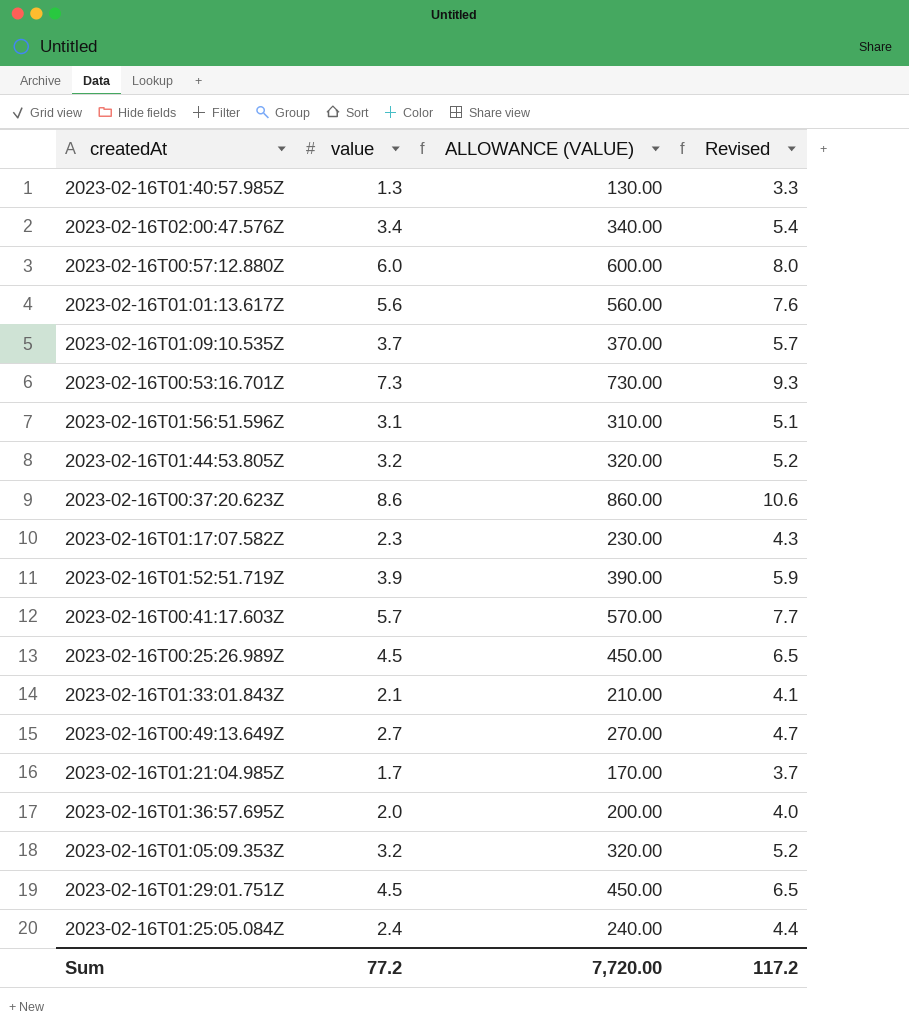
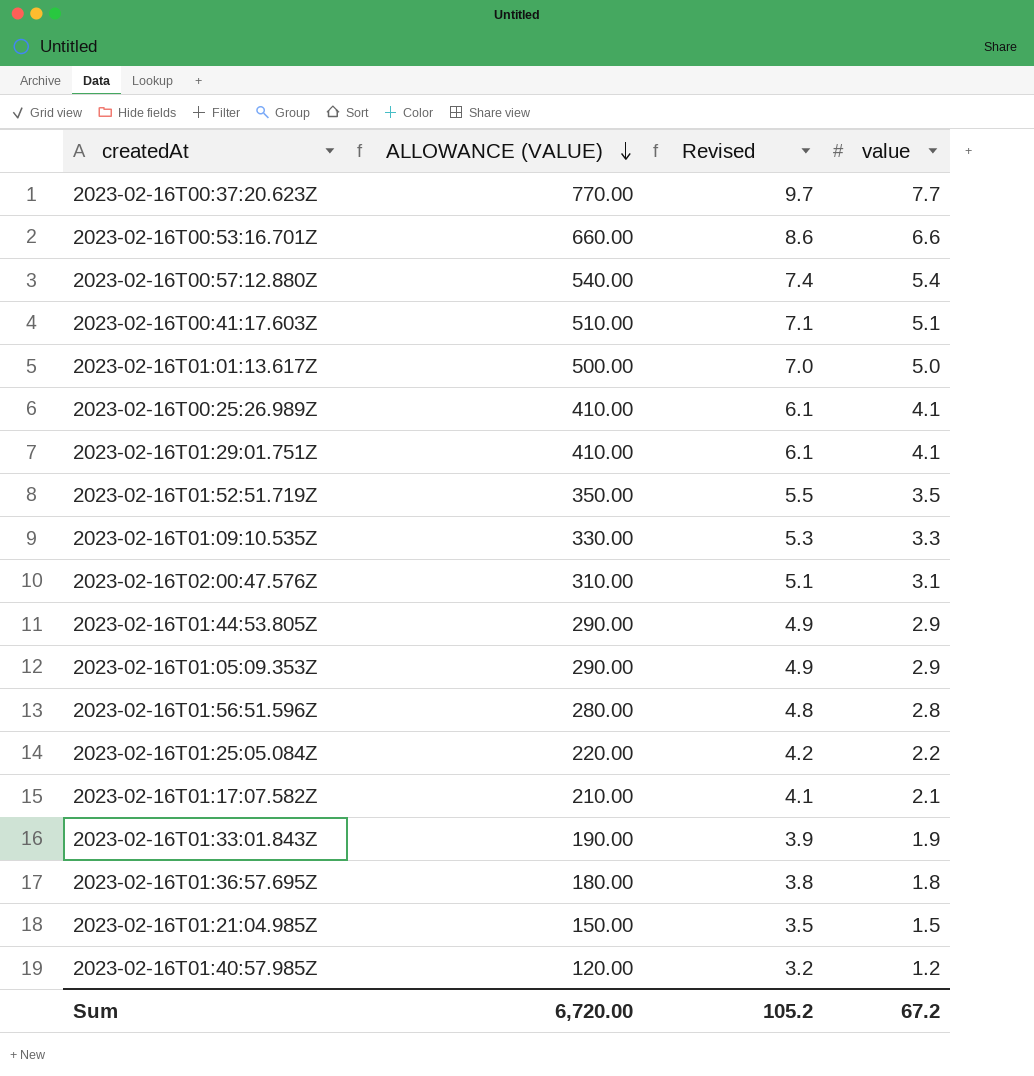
row order: none -> ALLOWANCE (VALUE) descending
column value | position: 2 -> 4
row 2023-02-16T00:49:13.649Z: 2.7 | 270.00 | 4.7 -> none
2023-02-16T00:37:20.623Z | ALLOWANCE (VALUE): 860.00 -> 770.00
2023-02-16T00:37:20.623Z | Revised: 10.6 -> 9.7
2023-02-16T00:37:20.623Z | value: 8.6 -> 7.7
2023-02-16T00:53:16.701Z | ALLOWANCE (VALUE): 730.00 -> 660.00
2023-02-16T00:53:16.701Z | Revised: 9.3 -> 8.6
2023-02-16T00:53:16.701Z | value: 7.3 -> 6.6
2023-02-16T00:57:12.880Z | ALLOWANCE (VALUE): 600.00 -> 540.00
2023-02-16T00:57:12.880Z | Revised: 8.0 -> 7.4
2023-02-16T00:57:12.880Z | value: 6.0 -> 5.4
2023-02-16T00:41:17.603Z | ALLOWANCE (VALUE): 570.00 -> 510.00
2023-02-16T00:41:17.603Z | Revised: 7.7 -> 7.1
2023-02-16T00:41:17.603Z | value: 5.7 -> 5.1
2023-02-16T01:01:13.617Z | ALLOWANCE (VALUE): 560.00 -> 500.00
2023-02-16T01:01:13.617Z | Revised: 7.6 -> 7.0
2023-02-16T01:01:13.617Z | value: 5.6 -> 5.0
2023-02-16T00:25:26.989Z | ALLOWANCE (VALUE): 450.00 -> 410.00
2023-02-16T00:25:26.989Z | Revised: 6.5 -> 6.1
2023-02-16T00:25:26.989Z | value: 4.5 -> 4.1
2023-02-16T01:29:01.751Z | ALLOWANCE (VALUE): 450.00 -> 410.00
2023-02-16T01:29:01.751Z | Revised: 6.5 -> 6.1
2023-02-16T01:29:01.751Z | value: 4.5 -> 4.1
2023-02-16T01:52:51.719Z | ALLOWANCE (VALUE): 390.00 -> 350.00
2023-02-16T01:52:51.719Z | Revised: 5.9 -> 5.5
2023-02-16T01:52:51.719Z | value: 3.9 -> 3.5
2023-02-16T01:09:10.535Z | ALLOWANCE (VALUE): 370.00 -> 330.00
2023-02-16T01:09:10.535Z | Revised: 5.7 -> 5.3
2023-02-16T01:09:10.535Z | value: 3.7 -> 3.3
2023-02-16T02:00:47.576Z | ALLOWANCE (VALUE): 340.00 -> 310.00
2023-02-16T02:00:47.576Z | Revised: 5.4 -> 5.1
2023-02-16T02:00:47.576Z | value: 3.4 -> 3.1
2023-02-16T01:44:53.805Z | ALLOWANCE (VALUE): 320.00 -> 290.00
2023-02-16T01:44:53.805Z | Revised: 5.2 -> 4.9
2023-02-16T01:44:53.805Z | value: 3.2 -> 2.9
2023-02-16T01:05:09.353Z | ALLOWANCE (VALUE): 320.00 -> 290.00
2023-02-16T01:05:09.353Z | Revised: 5.2 -> 4.9
2023-02-16T01:05:09.353Z | value: 3.2 -> 2.9
2023-02-16T01:56:51.596Z | ALLOWANCE (VALUE): 310.00 -> 280.00
2023-02-16T01:56:51.596Z | Revised: 5.1 -> 4.8
2023-02-16T01:56:51.596Z | value: 3.1 -> 2.8
2023-02-16T01:25:05.084Z | ALLOWANCE (VALUE): 240.00 -> 220.00
2023-02-16T01:25:05.084Z | Revised: 4.4 -> 4.2
2023-02-16T01:25:05.084Z | value: 2.4 -> 2.2
2023-02-16T01:17:07.582Z | ALLOWANCE (VALUE): 230.00 -> 210.00
2023-02-16T01:17:07.582Z | Revised: 4.3 -> 4.1
2023-02-16T01:17:07.582Z | value: 2.3 -> 2.1
2023-02-16T01:33:01.843Z | ALLOWANCE (VALUE): 210.00 -> 190.00
2023-02-16T01:33:01.843Z | Revised: 4.1 -> 3.9
2023-02-16T01:33:01.843Z | value: 2.1 -> 1.9
2023-02-16T01:36:57.695Z | ALLOWANCE (VALUE): 200.00 -> 180.00
2023-02-16T01:36:57.695Z | Revised: 4.0 -> 3.8
2023-02-16T01:36:57.695Z | value: 2.0 -> 1.8
2023-02-16T01:21:04.985Z | ALLOWANCE (VALUE): 170.00 -> 150.00
2023-02-16T01:21:04.985Z | Revised: 3.7 -> 3.5
2023-02-16T01:21:04.985Z | value: 1.7 -> 1.5
2023-02-16T01:40:57.985Z | ALLOWANCE (VALUE): 130.00 -> 120.00
2023-02-16T01:40:57.985Z | Revised: 3.3 -> 3.2
2023-02-16T01:40:57.985Z | value: 1.3 -> 1.2
Sum | ALLOWANCE (VALUE): 7,720.00 -> 6,720.00
Sum | Revised: 117.2 -> 105.2
Sum | value: 77.2 -> 67.2

